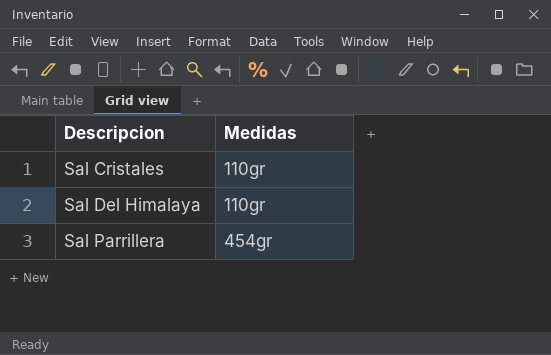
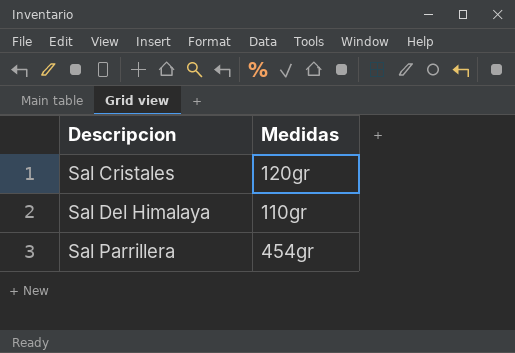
Sal Cristales | Medidas: 110gr -> 120gr

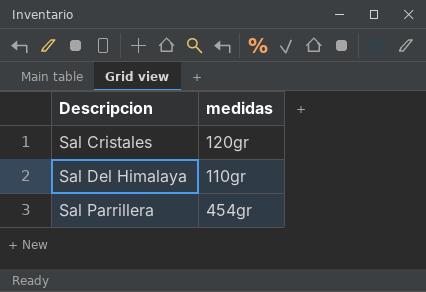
column name: Medidas -> medidas

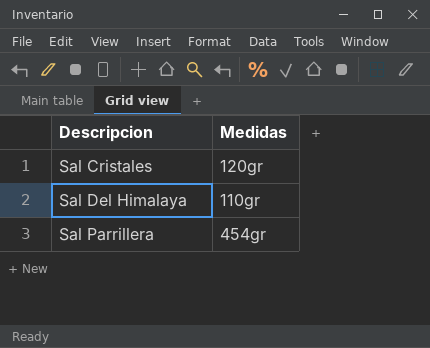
column name: medidas -> Medidas

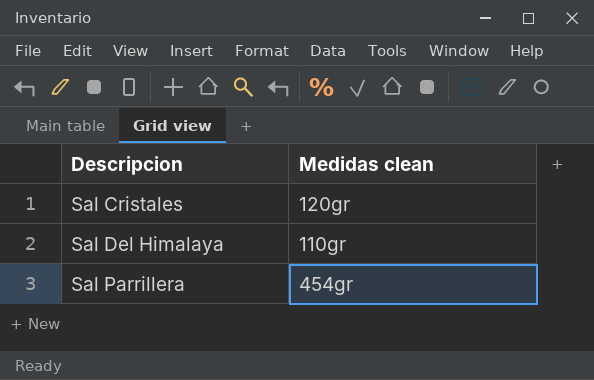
column name: Medidas -> Medidas clean

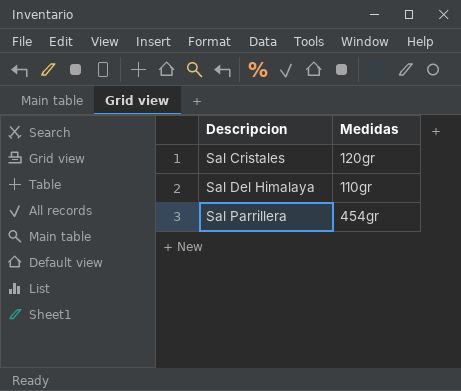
column name: Medidas clean -> Medidas

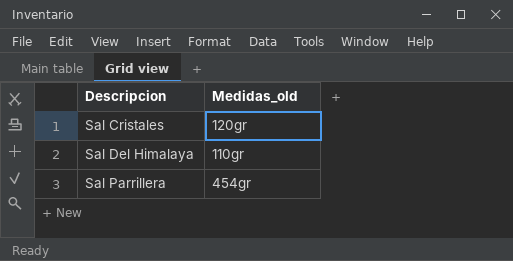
column name: Medidas -> Medidas_old

